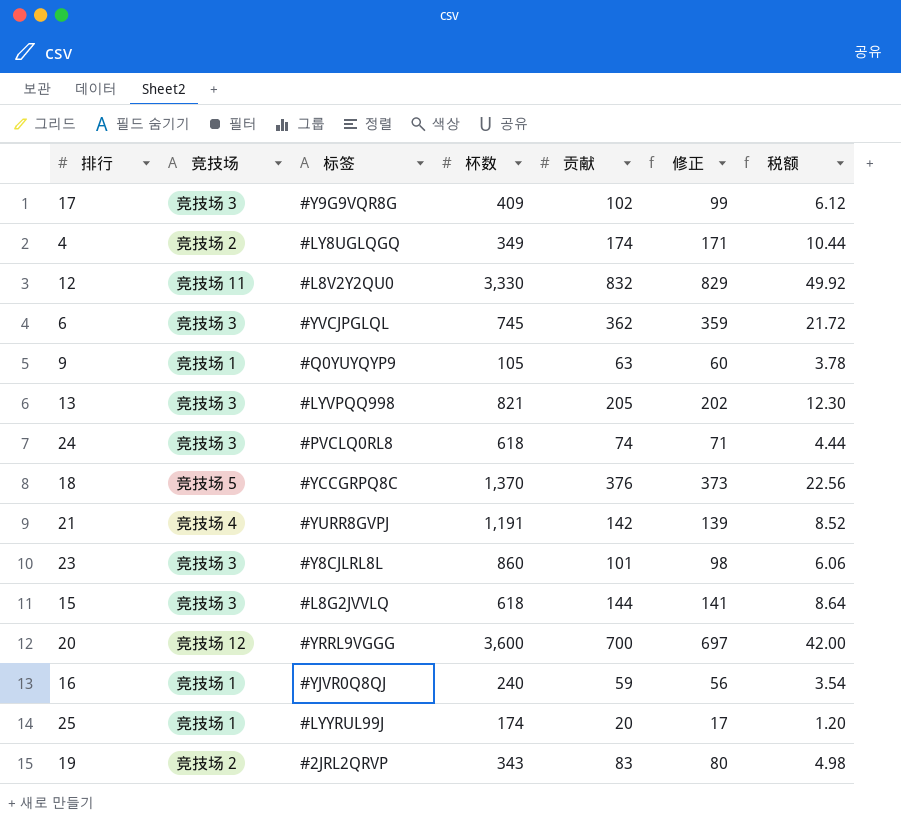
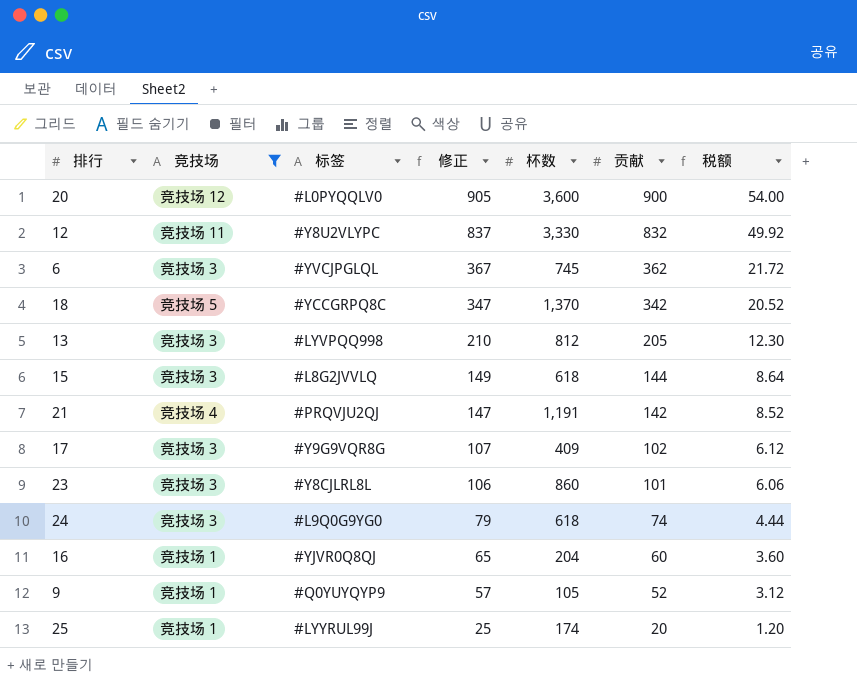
filter: none -> 竞技场 != 竞技场 2
row order: none -> 修正 descending
column 修正 | formula: [贡献] - 3 -> [贡献] + 5
column 修正 | position: 6 -> 4
20 | 标签: #YRRL9VGGG -> #L0PYQQLV0
20 | 贡献: 700 -> 900
20 | 税额: 42.00 -> 54.00
12 | 标签: #L8V2Y2QU0 -> #Y8U2VLYPC
18 | 贡献: 376 -> 342
18 | 税额: 22.56 -> 20.52
13 | 杯数: 821 -> 812
21 | 标签: #YURR8GVPJ -> #PRQVJU2QJ
24 | 标签: #PVCLQ0RL8 -> #L9Q0G9YG0
16 | 杯数: 240 -> 204
16 | 贡献: 59 -> 60
16 | 税额: 3.54 -> 3.60
9 | 贡献: 63 -> 52
9 | 税额: 3.78 -> 3.12

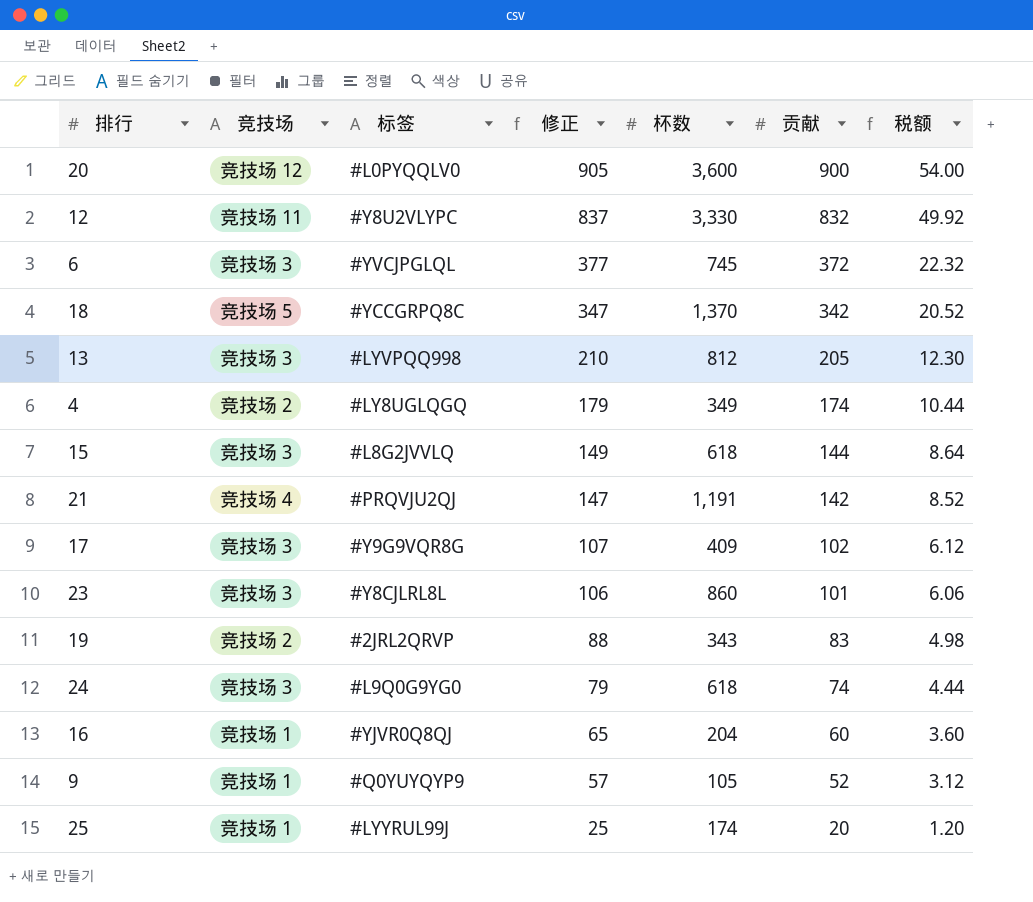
filter: 竞技场 != 竞技场 2 -> none
6 | 修正: 367 -> 377
6 | 贡献: 362 -> 372
6 | 税额: 21.72 -> 22.32

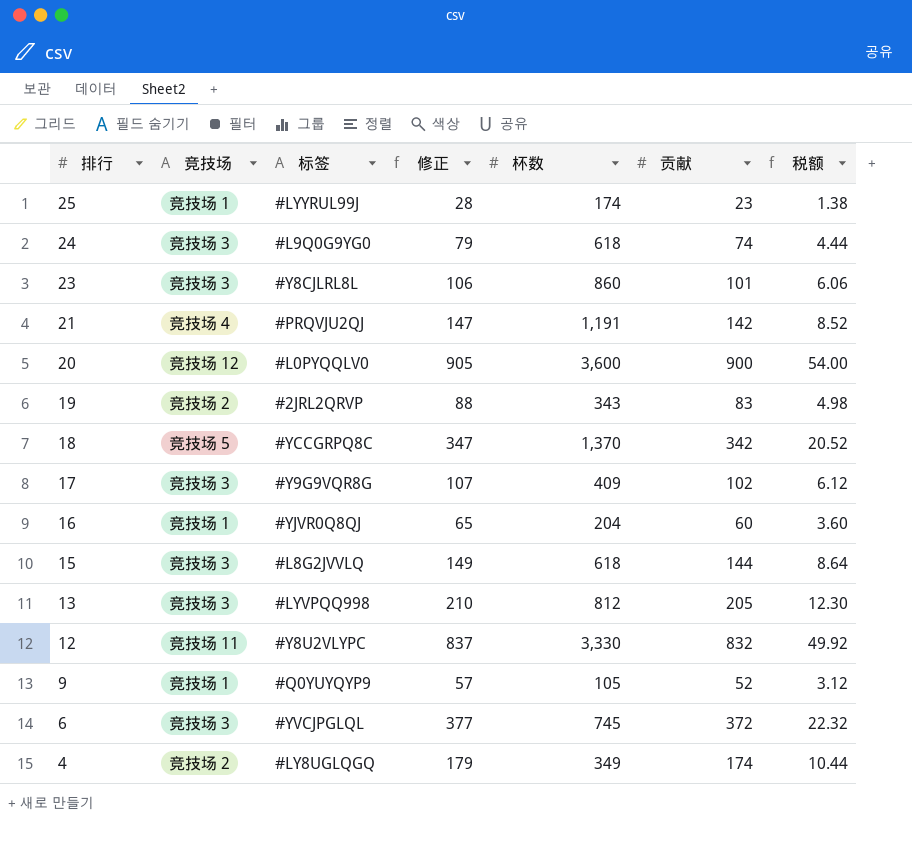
row order: 修正 descending -> 排行 descending
25 | 修正: 25 -> 28
25 | 贡献: 20 -> 23
25 | 税额: 1.20 -> 1.38

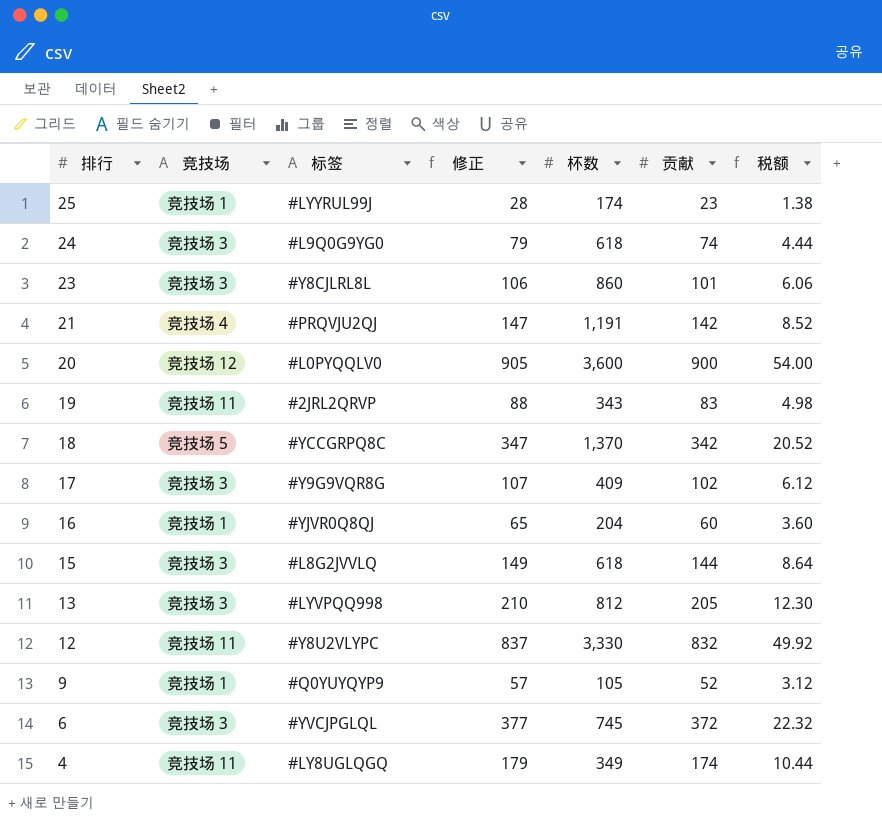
19 | 竞技场: 竞技场 2 -> 竞技场 11
4 | 竞技场: 竞技场 2 -> 竞技场 11

